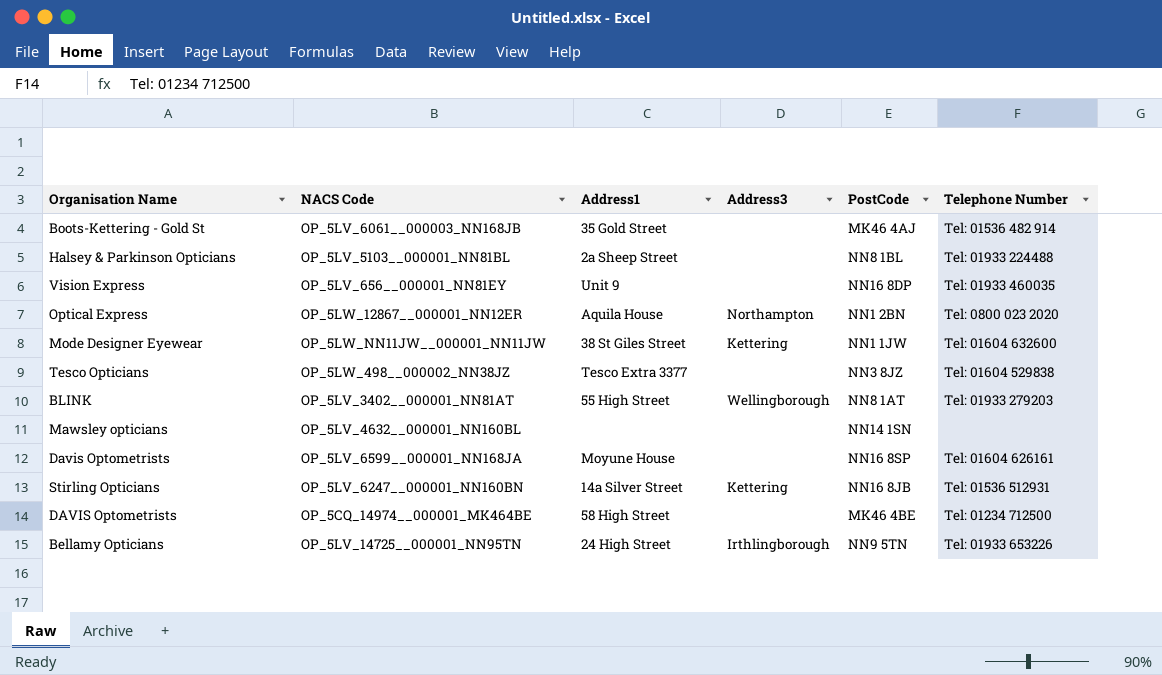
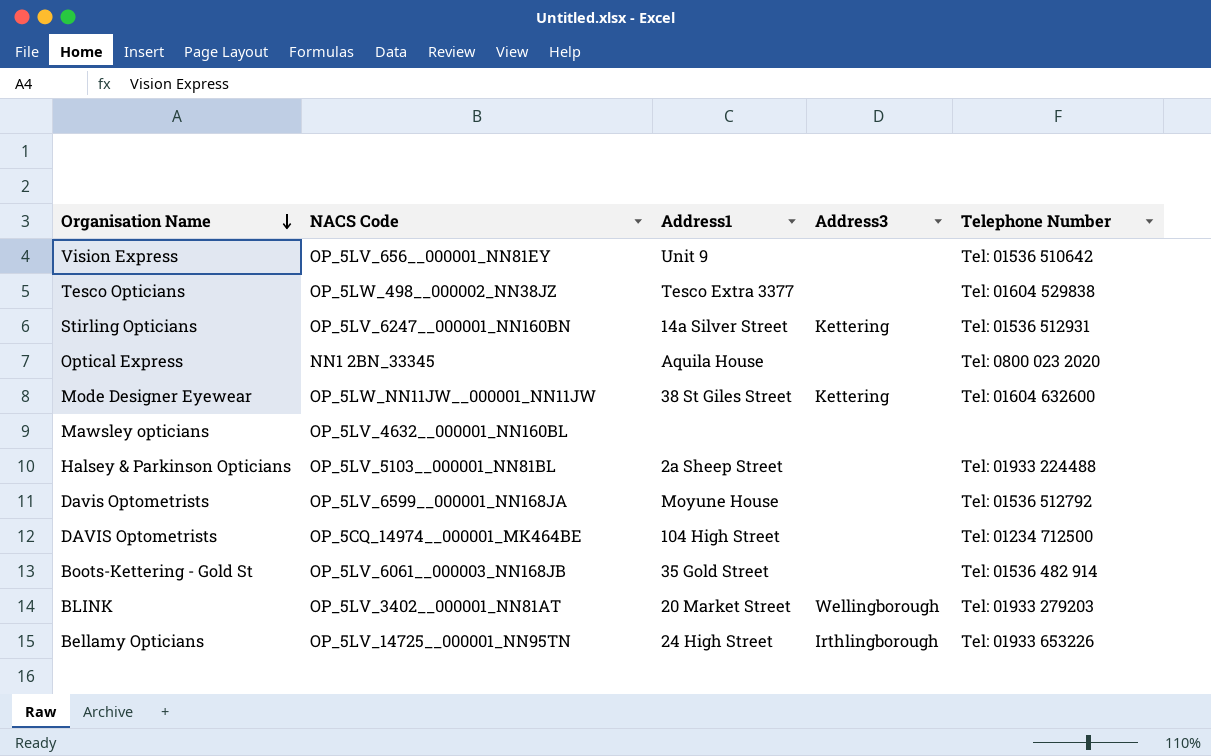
row order: none -> Organisation Name descending
column PostCode | position: 5 -> none
Vision Express | Telephone Number: Tel: 01933 460035 -> Tel: 01536 510642
Optical Express | NACS Code: OP_5LW_12867__000001_NN12ER -> NN1 2BN_33345
Optical Express | Address3: Northampton -> none
Davis Optometrists | Telephone Number: Tel: 01604 626161 -> Tel: 01536 512792
DAVIS Optometrists | Address1: 58 High Street -> 104 High Street
BLINK | Address1: 55 High Street -> 20 Market Street

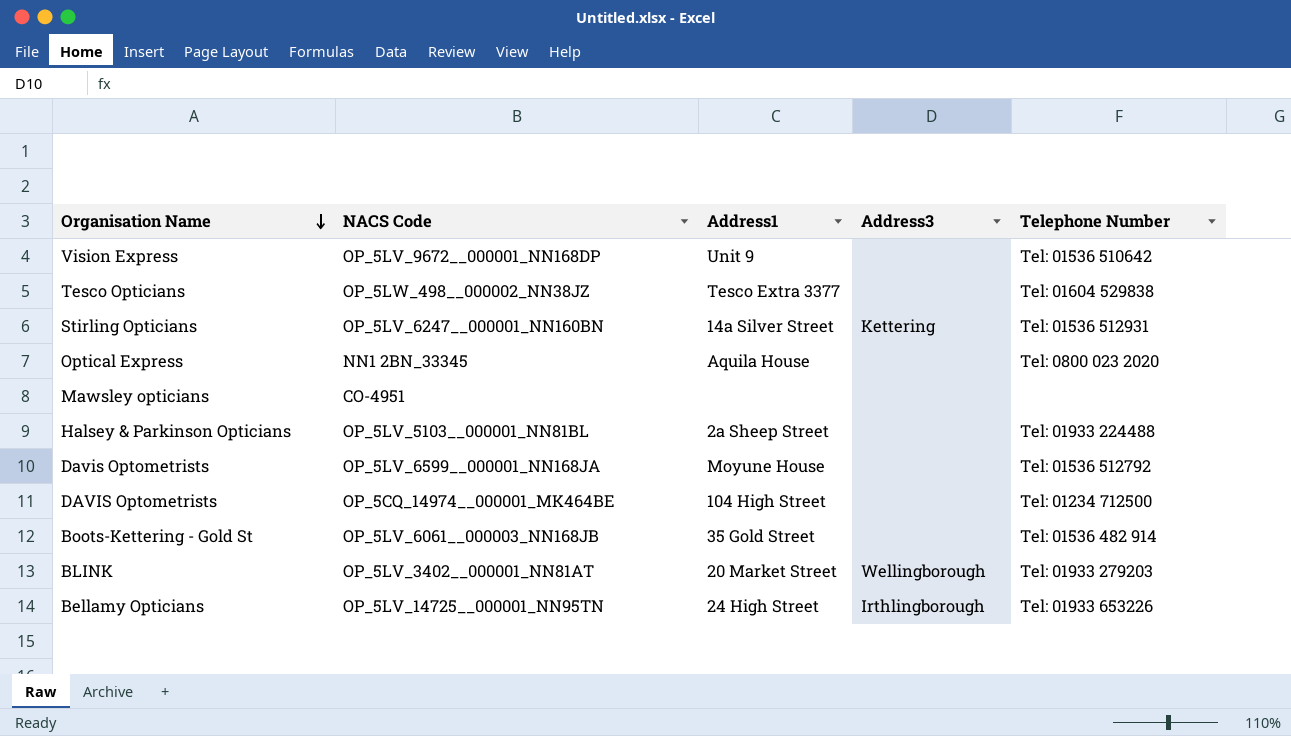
row Mode Designer Eyewear: OP_5LW_NN11JW__000001_NN11JW | 38 St Giles Street | Kettering | Tel: 01604 632600 -> none
Vision Express | NACS Code: OP_5LV_656__000001_NN81EY -> OP_5LV_9672__000001_NN168DP
Mawsley opticians | NACS Code: OP_5LV_4632__000001_NN160BL -> CO-4951

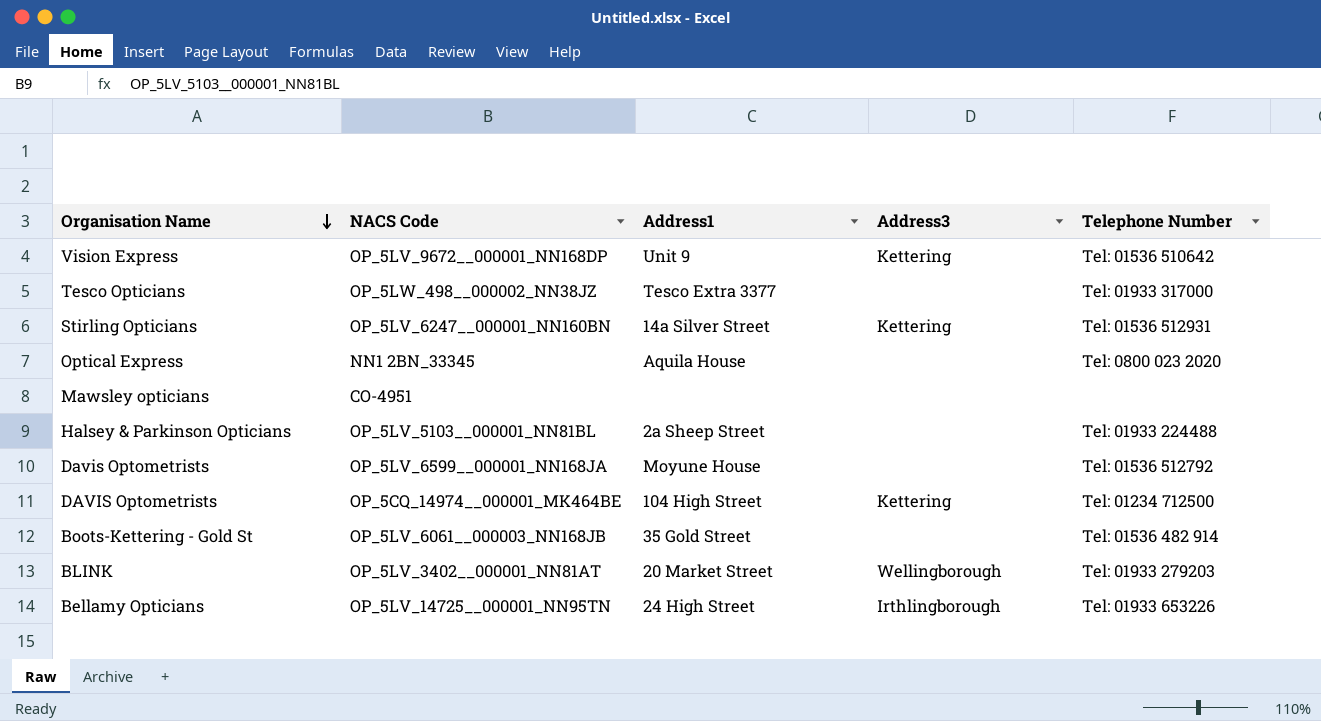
Vision Express | Address3: none -> Kettering
Tesco Opticians | Telephone Number: Tel: 01604 529838 -> Tel: 01933 317000
DAVIS Optometrists | Address3: none -> Kettering

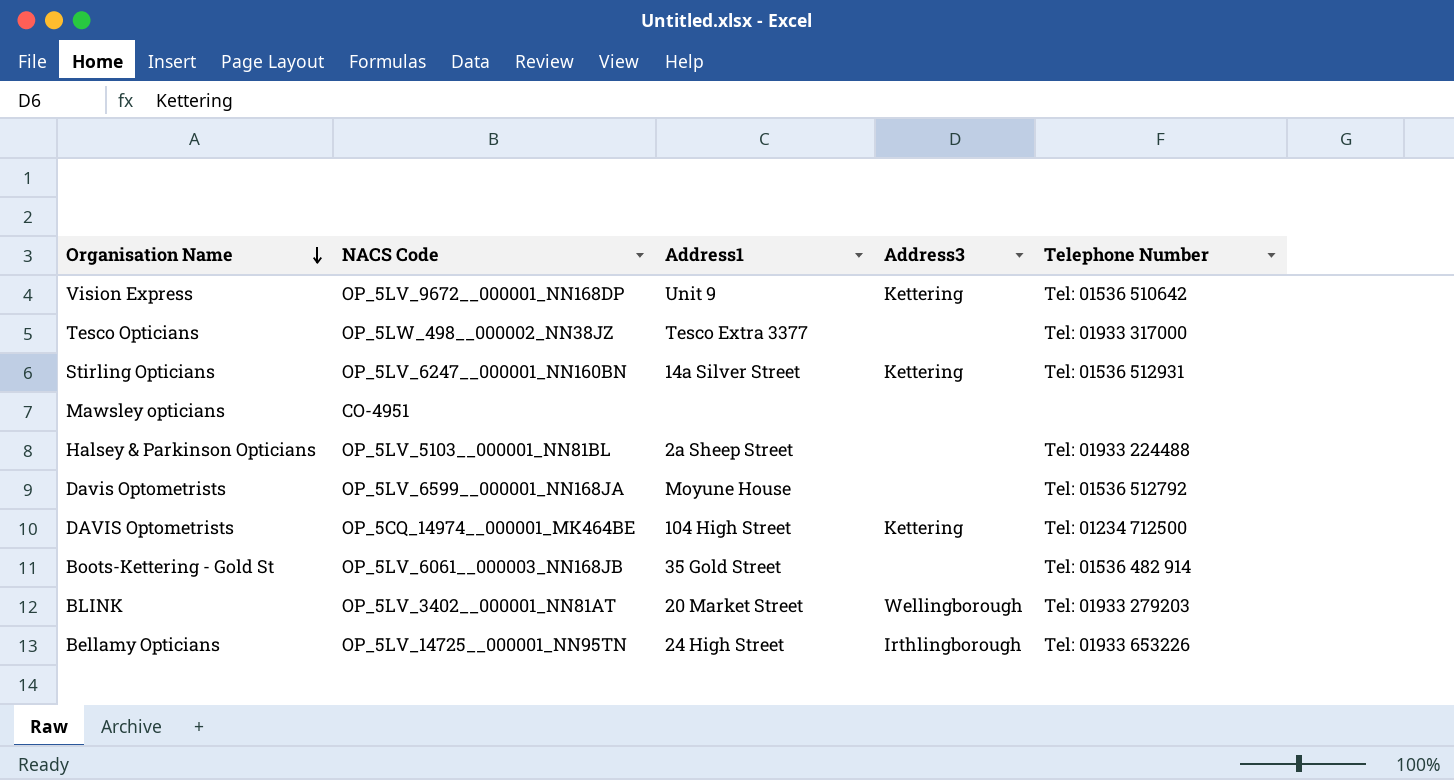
row Optical Express: NN1 2BN_33345 | Aquila House | none | Tel: 0800 023 2020 -> none

